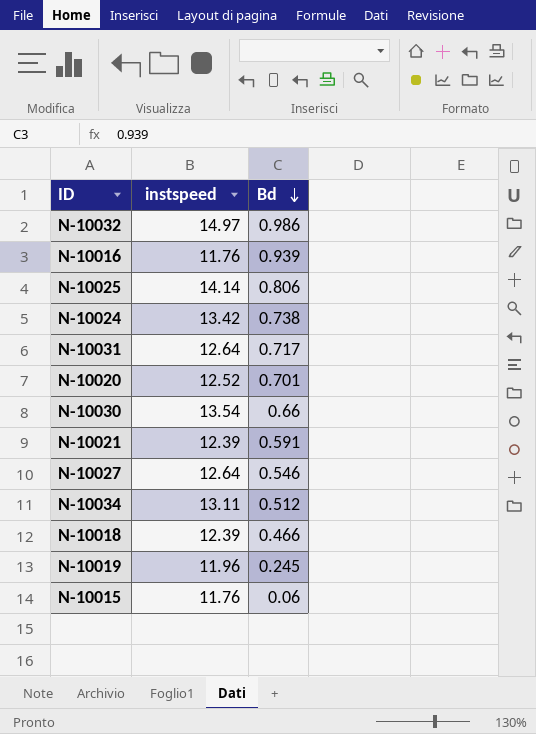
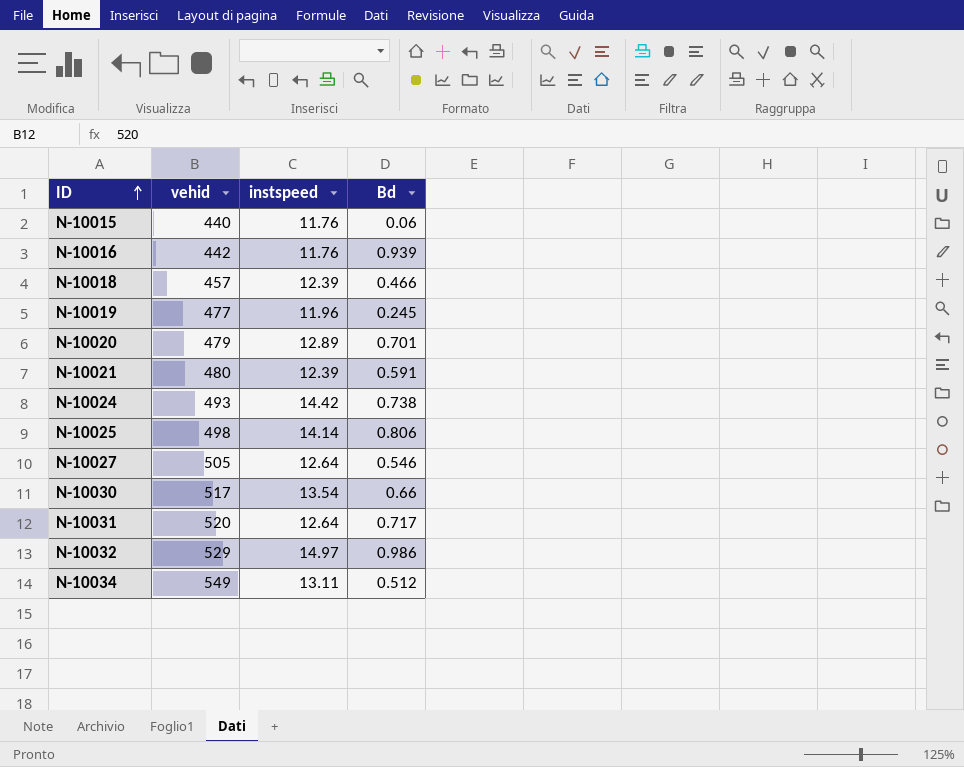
row order: Bd descending -> ID ascending
column vehid | position: none -> 2
N-10020 | instspeed: 12.52 -> 12.89
N-10024 | instspeed: 13.42 -> 14.42

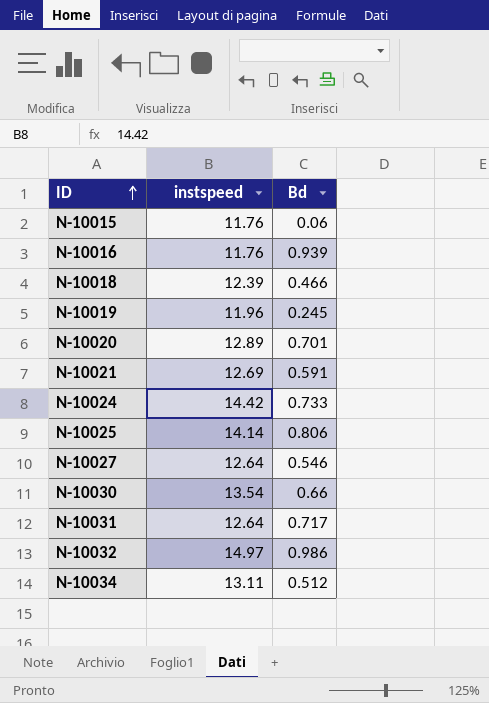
column vehid | position: 2 -> none
N-10021 | instspeed: 12.39 -> 12.69
N-10024 | Bd: 0.738 -> 0.733

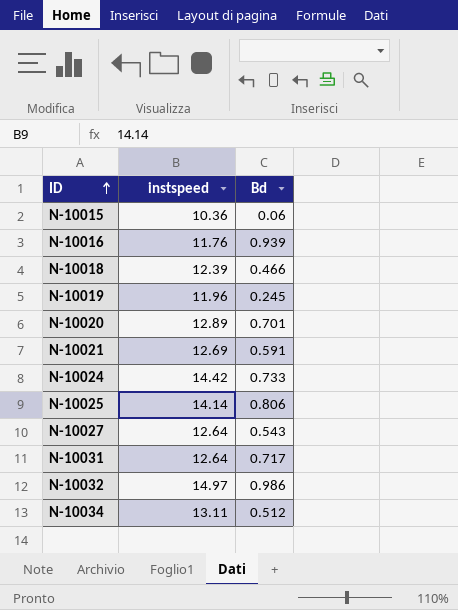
row N-10030: 13.54 | 0.66 -> none
N-10015 | instspeed: 11.76 -> 10.36
N-10027 | Bd: 0.546 -> 0.543

